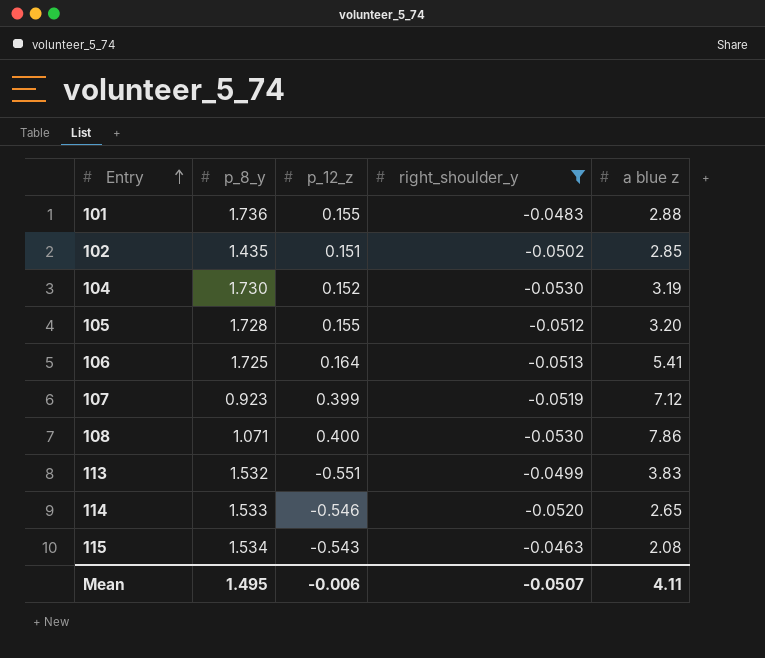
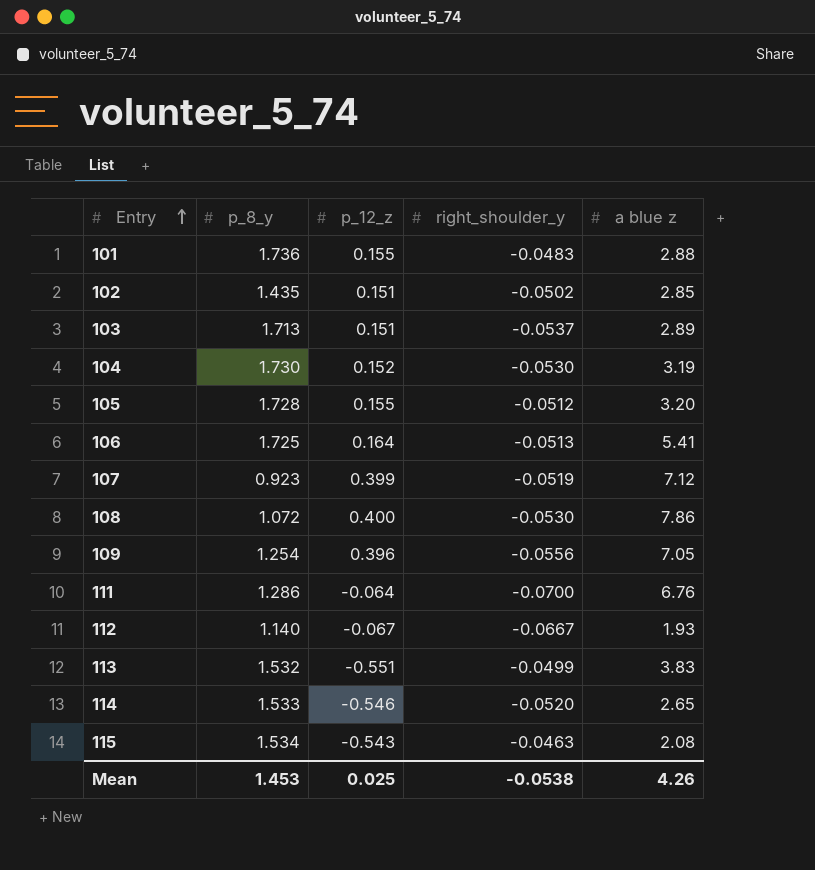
filter: right_shoulder_y >= -0.0530 -> none
108 | p_8_y: 1.071 -> 1.072
Mean | p_8_y: 1.495 -> 1.453
Mean | p_12_z: -0.006 -> 0.025
Mean | right_shoulder_y: -0.0507 -> -0.0538
Mean | a blue z: 4.11 -> 4.26

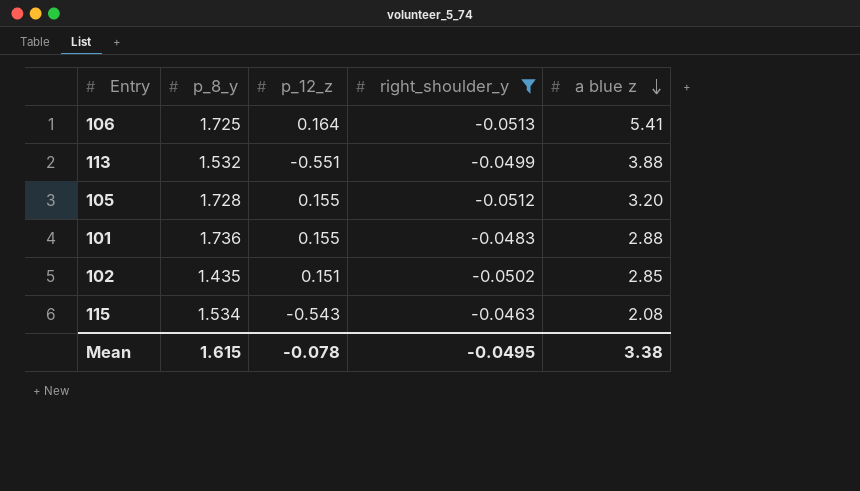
filter: none -> right_shoulder_y >= -0.0513
row order: Entry ascending -> a blue z descending
113 | a blue z: 3.83 -> 3.88
Mean | p_8_y: 1.453 -> 1.615
Mean | p_12_z: 0.025 -> -0.078
Mean | right_shoulder_y: -0.0538 -> -0.0495
Mean | a blue z: 4.26 -> 3.38

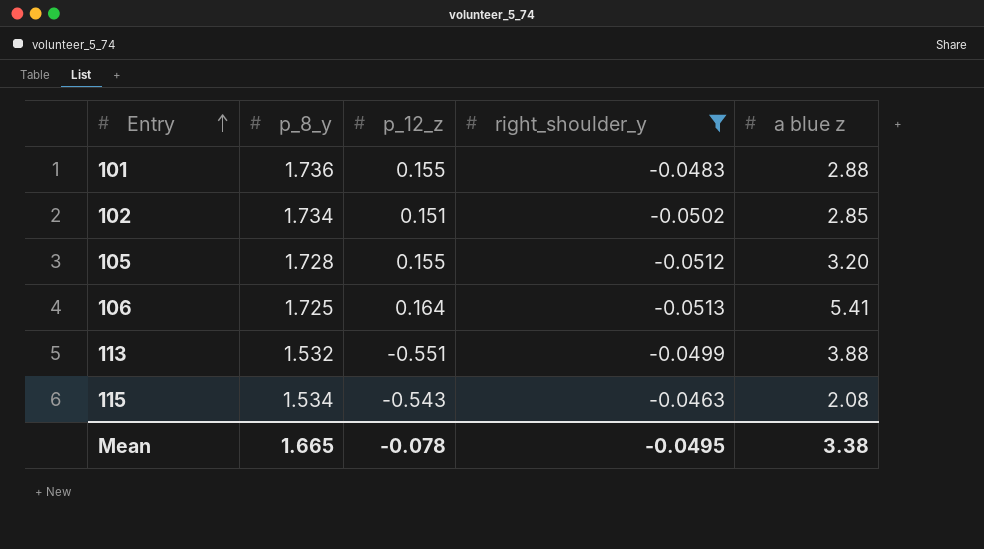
row order: a blue z descending -> Entry ascending
102 | p_8_y: 1.435 -> 1.734
Mean | p_8_y: 1.615 -> 1.665

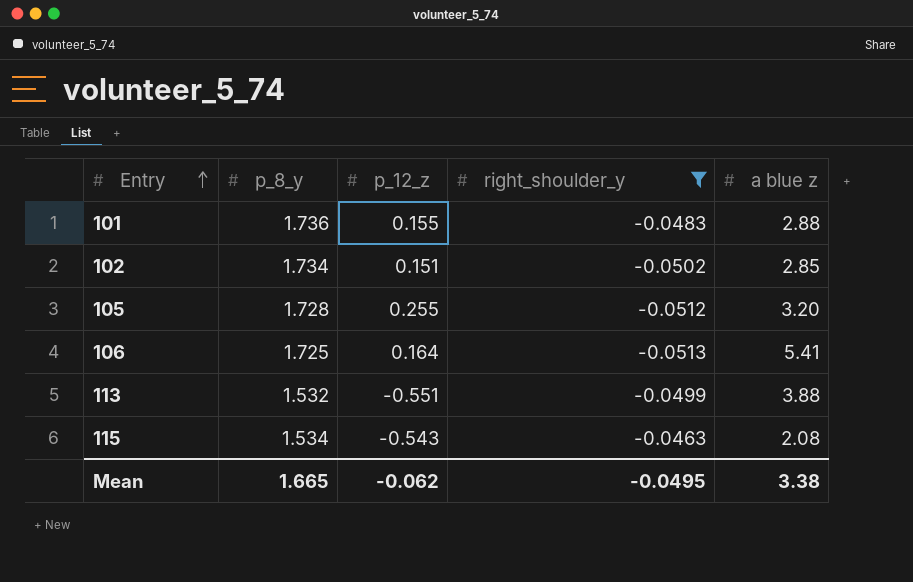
105 | p_12_z: 0.155 -> 0.255
Mean | p_12_z: -0.078 -> -0.062

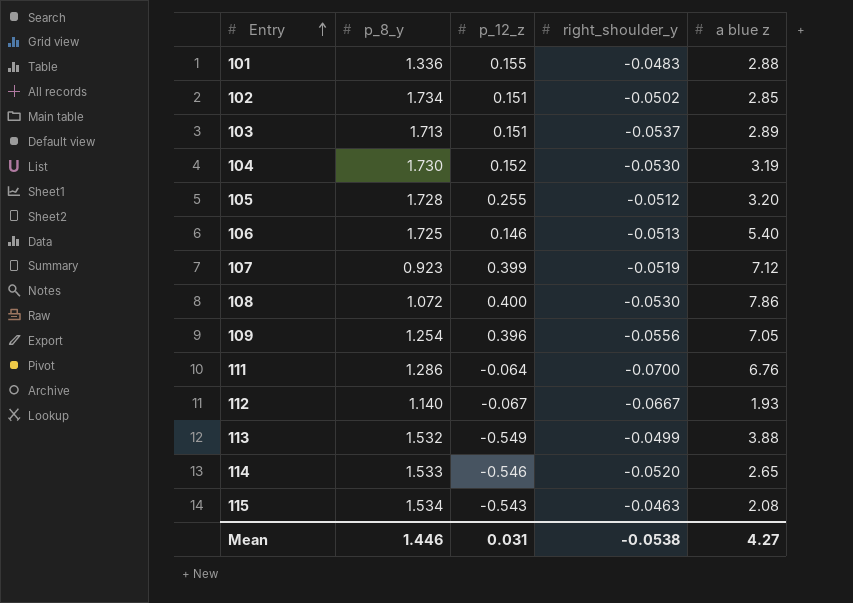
filter: right_shoulder_y >= -0.0513 -> none
101 | p_8_y: 1.736 -> 1.336
106 | p_12_z: 0.164 -> 0.146
106 | a blue z: 5.41 -> 5.40
113 | p_12_z: -0.551 -> -0.549
Mean | p_8_y: 1.665 -> 1.446
Mean | p_12_z: -0.062 -> 0.031
Mean | right_shoulder_y: -0.0495 -> -0.0538
Mean | a blue z: 3.38 -> 4.27

